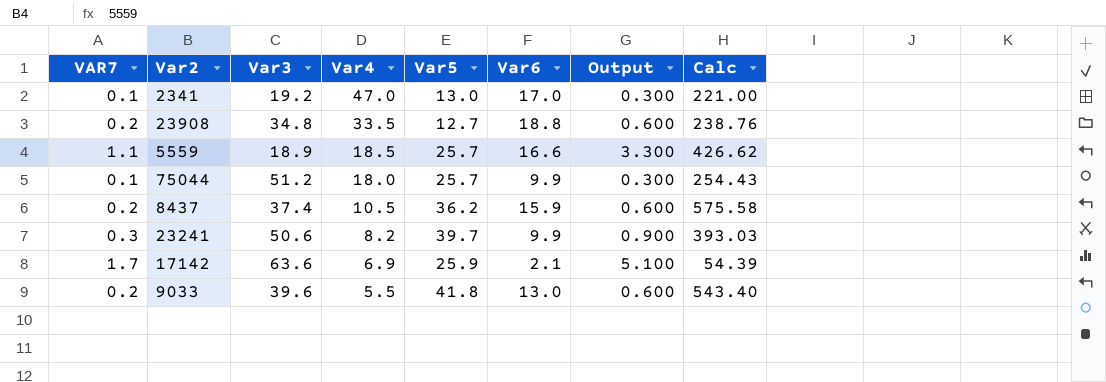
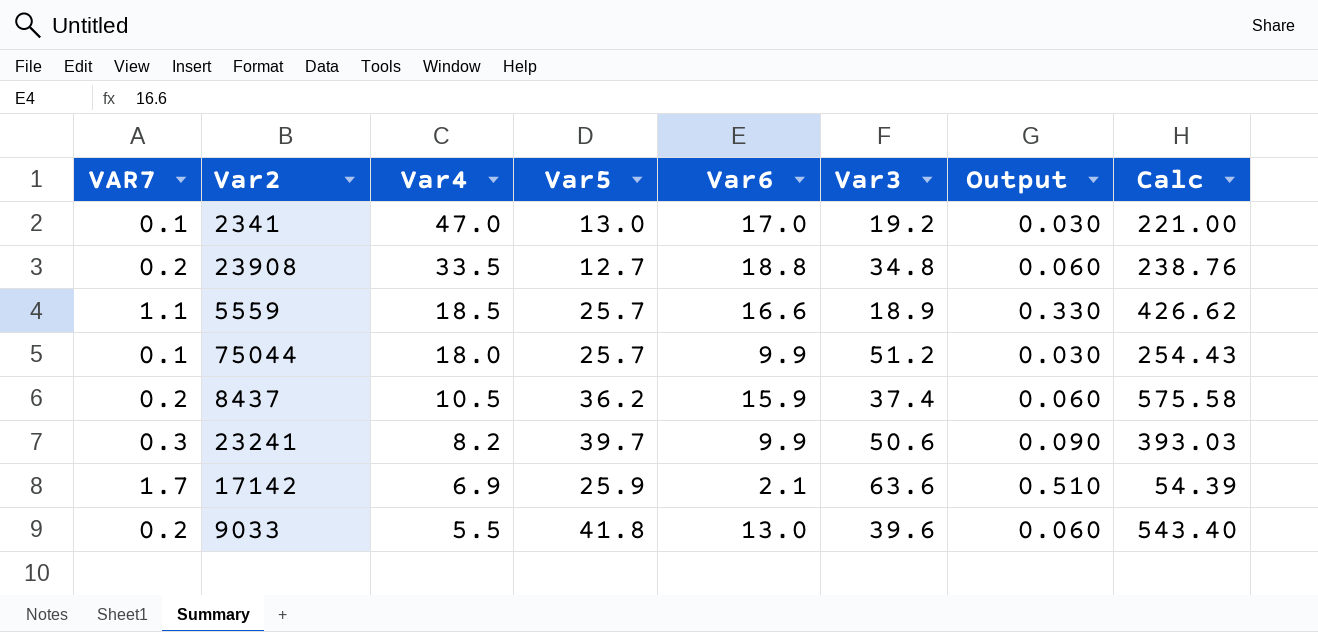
column Var3 | position: 3 -> 6
column Output | formula: [VAR7] * 3 -> [VAR7] * 0.3

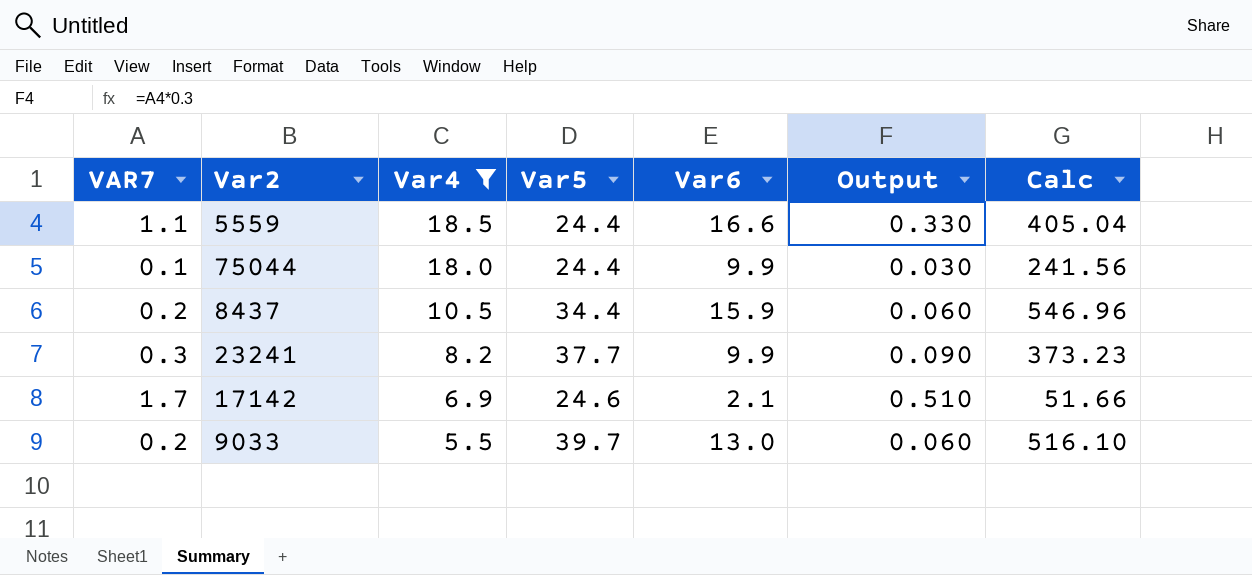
filter: none -> Var4 <= 18.5
column Var3 | position: 6 -> none
5559 | Var5: 25.7 -> 24.4
5559 | Calc: 426.62 -> 405.04
75044 | Var5: 25.7 -> 24.4
75044 | Calc: 254.43 -> 241.56
8437 | Var5: 36.2 -> 34.4
8437 | Calc: 575.58 -> 546.96
23241 | Var5: 39.7 -> 37.7
23241 | Calc: 393.03 -> 373.23
17142 | Var5: 25.9 -> 24.6
17142 | Calc: 54.39 -> 51.66
9033 | Var5: 41.8 -> 39.7
9033 | Calc: 543.40 -> 516.10

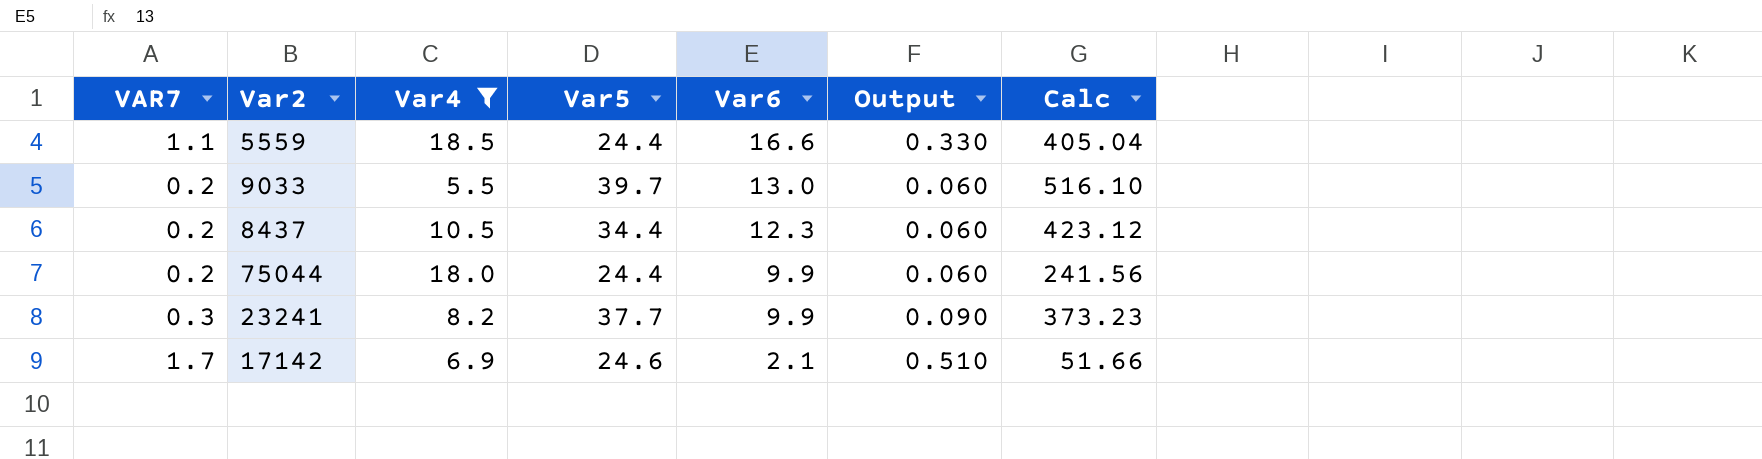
row order: Var4 descending -> Var6 descending
8437 | Var6: 15.9 -> 12.3
8437 | Calc: 546.96 -> 423.12
75044 | VAR7: 0.1 -> 0.2
75044 | Output: 0.030 -> 0.060

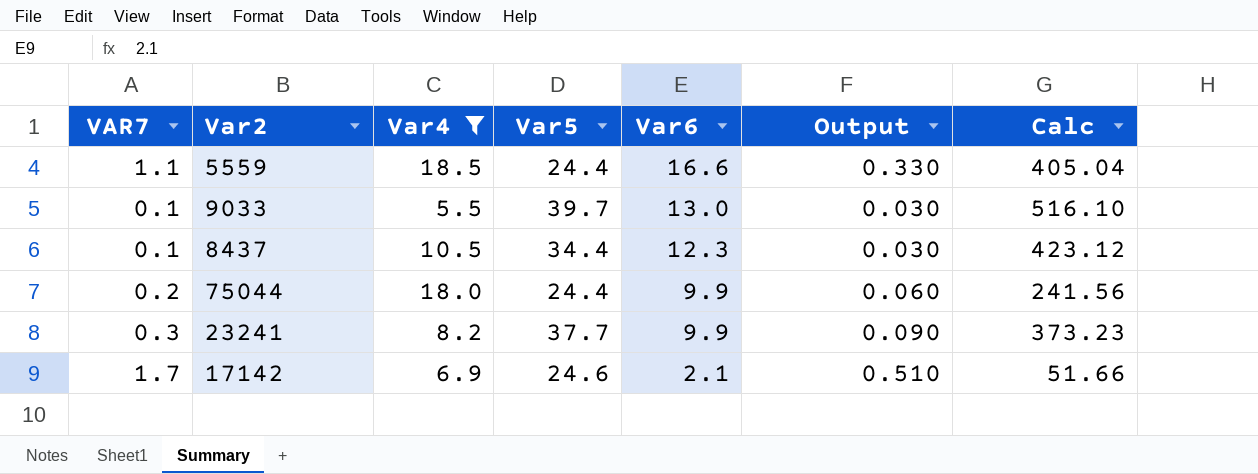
9033 | VAR7: 0.2 -> 0.1
9033 | Output: 0.060 -> 0.030
8437 | VAR7: 0.2 -> 0.1
8437 | Output: 0.060 -> 0.030

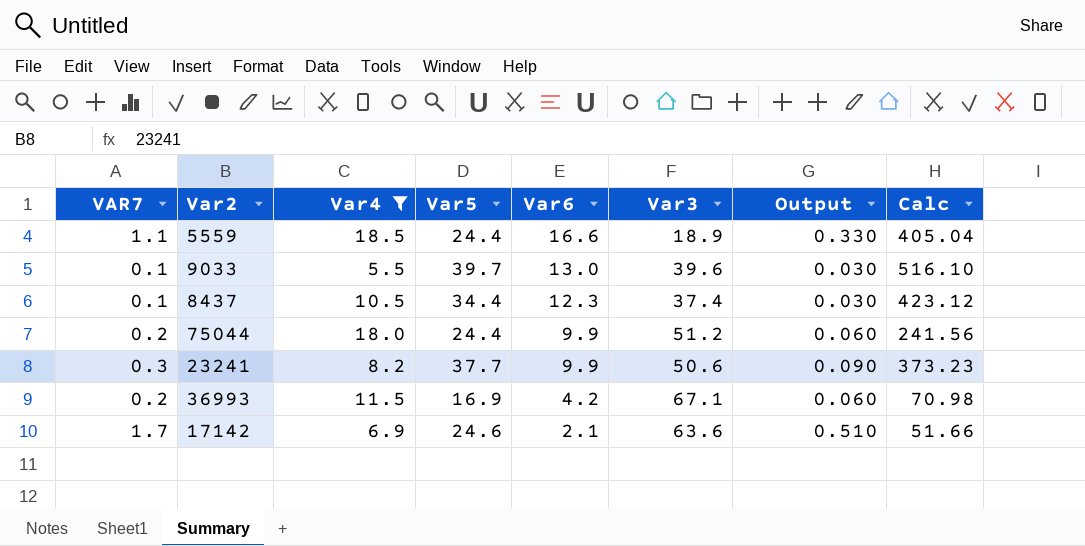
column Var3 | position: none -> 6
row 36993: none -> 0.2 | 11.5 | 16.9 | 4.2 | 67.1 | 0.060 | 70.98

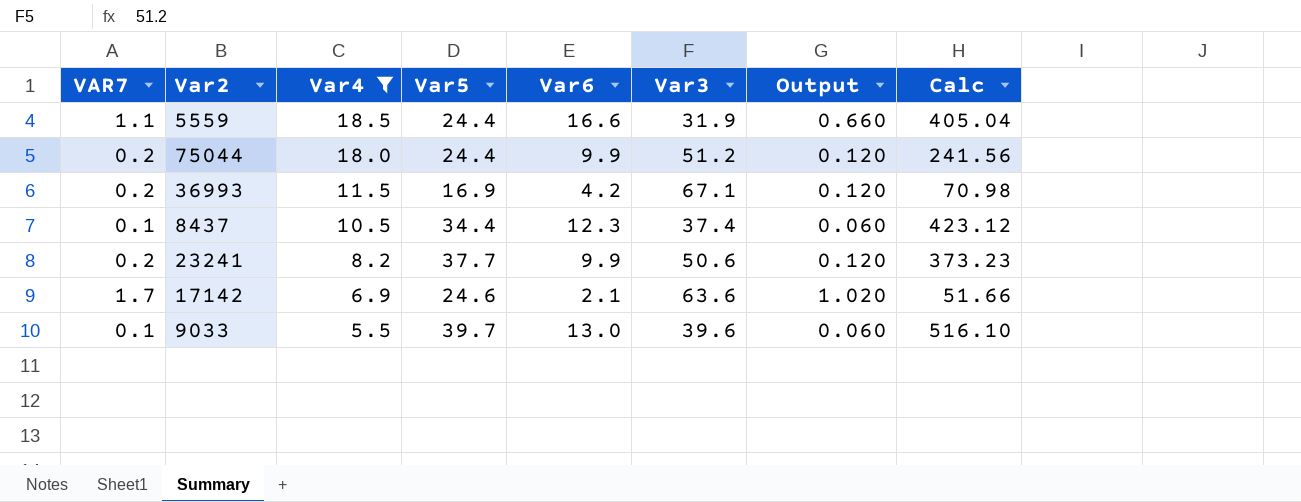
row order: Var6 descending -> Var4 descending
column Output | formula: [VAR7] * 0.3 -> [VAR7] * 0.6
5559 | Var3: 18.9 -> 31.9
23241 | VAR7: 0.3 -> 0.2

